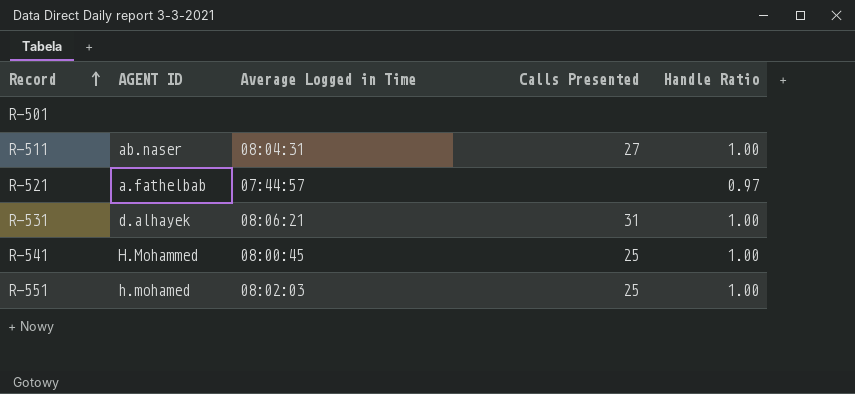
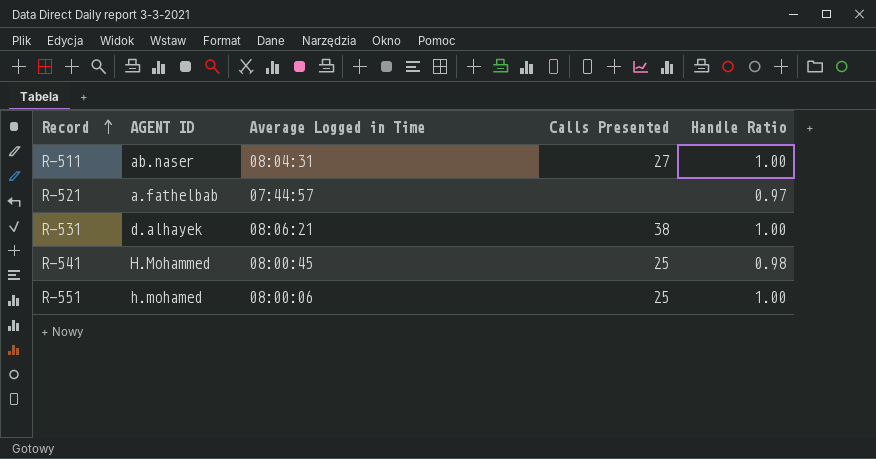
row R-501: none | none | none | none -> none
R-531 | Calls Presented: 31 -> 38
R-541 | Handle Ratio: 1.00 -> 0.98
R-551 | Average Logged in Time: 08:02:03 -> 08:00:06

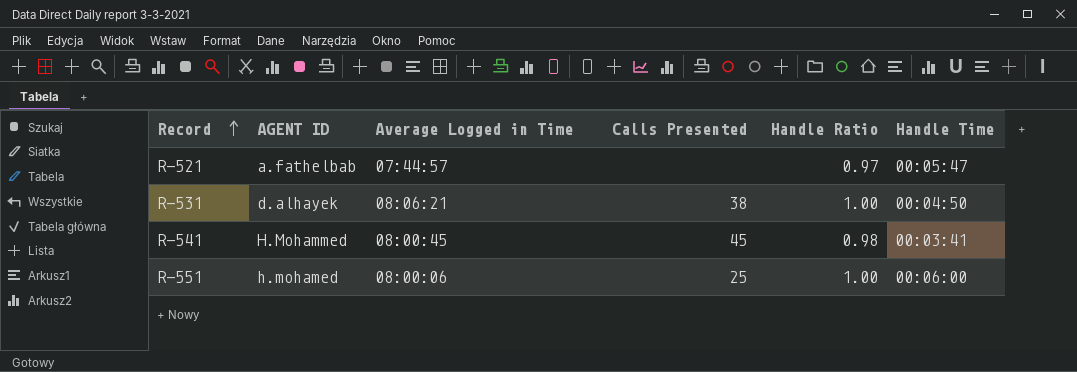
column Handle Time | position: none -> 6
row R-511: ab.naser | 08:04:31 | 27 | 1.00 -> none
R-541 | Calls Presented: 25 -> 45

